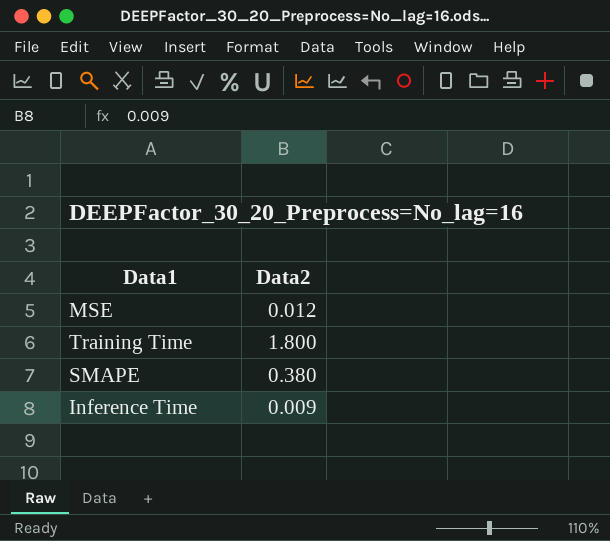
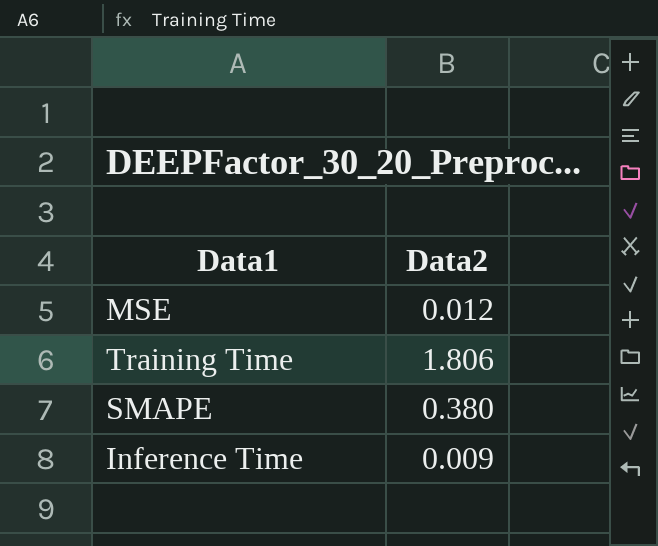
Training Time | Data2: 1.800 -> 1.806

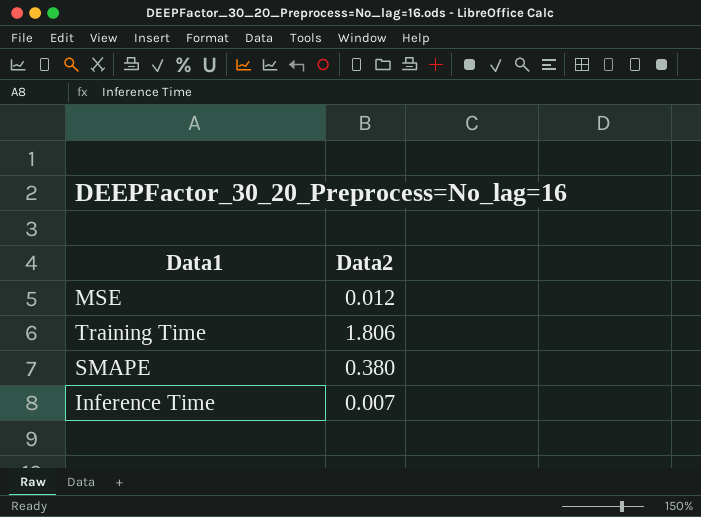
Inference Time | Data2: 0.009 -> 0.007

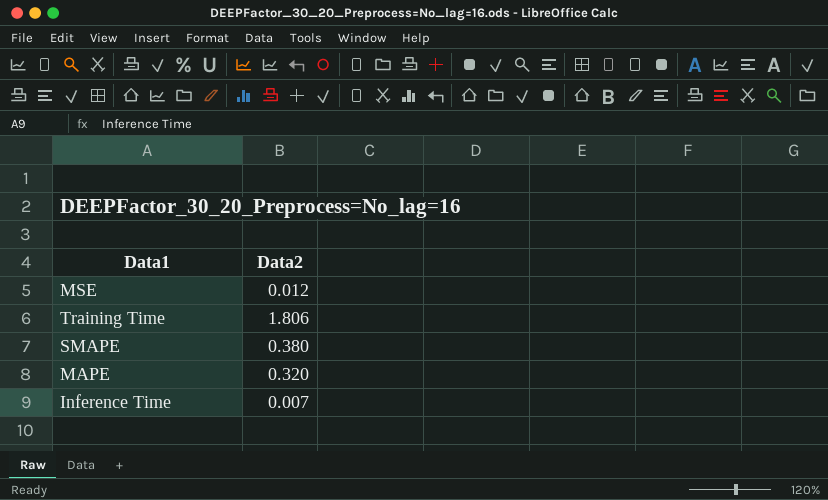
row MAPE: none -> 0.320

